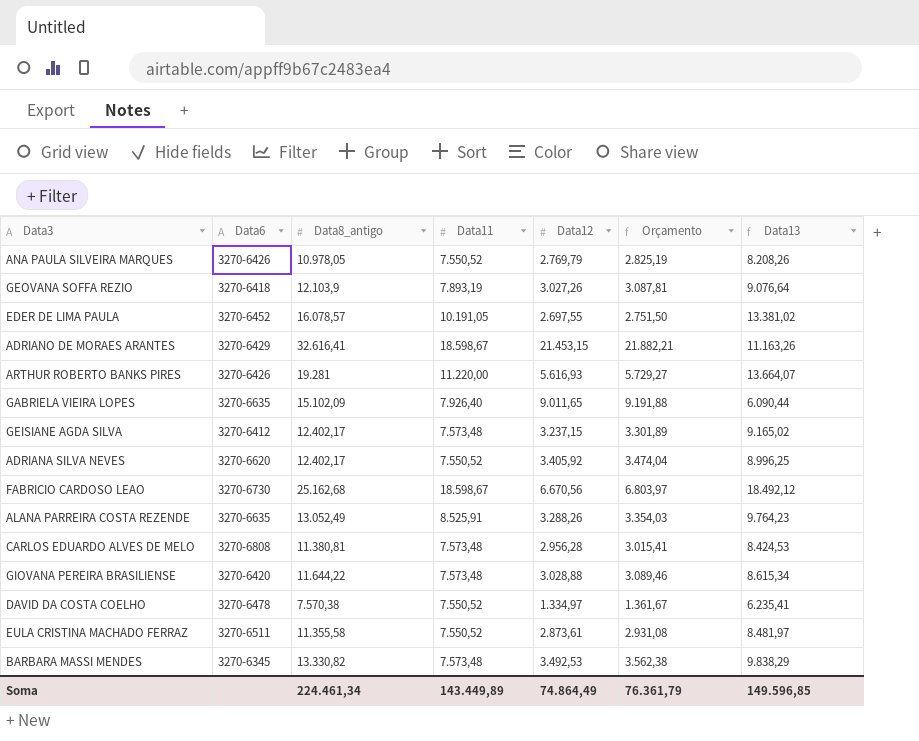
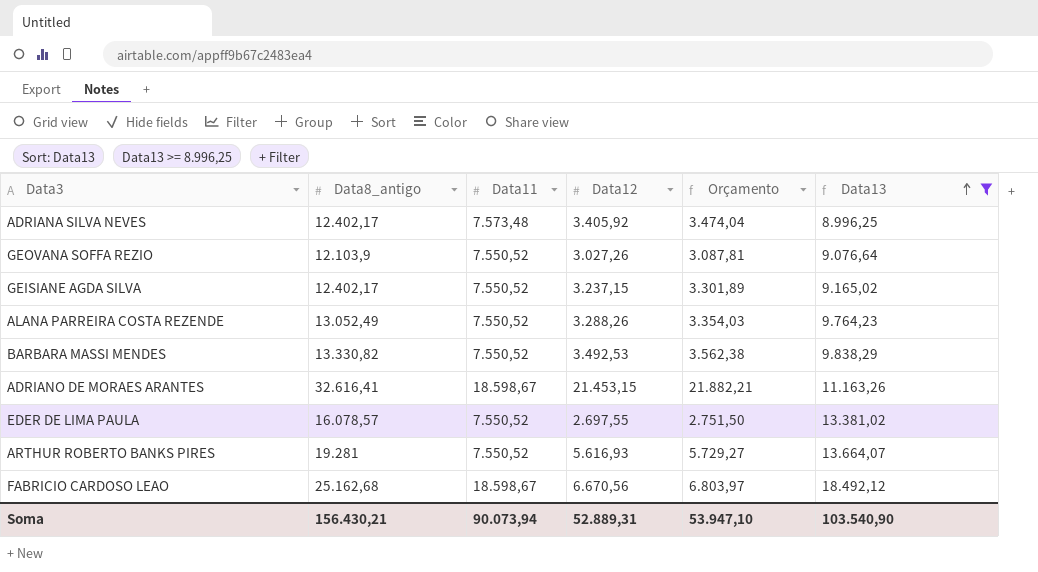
filter: none -> Data13 >= 8.996,25
row order: none -> Data13 ascending
column Data6 | position: 2 -> none
ADRIANA SILVA NEVES | Data11: 7.550,52 -> 7.573,48
GEOVANA SOFFA REZIO | Data11: 7.893,19 -> 7.550,52
GEISIANE AGDA SILVA | Data11: 7.573,48 -> 7.550,52
ALANA PARREIRA COSTA REZENDE | Data11: 8.525,91 -> 7.550,52
BARBARA MASSI MENDES | Data11: 7.573,48 -> 7.550,52
EDER DE LIMA PAULA | Data11: 10.191,05 -> 7.550,52
ARTHUR ROBERTO BANKS PIRES | Data11: 11.220,00 -> 7.550,52
Soma | Data8_antigo: 224.461,34 -> 156.430,21
Soma | Data11: 143.449,89 -> 90.073,94
Soma | Data12: 74.864,49 -> 52.889,31
Soma | Orçamento: 76.361,79 -> 53.947,10
Soma | Data13: 149.596,85 -> 103.540,90

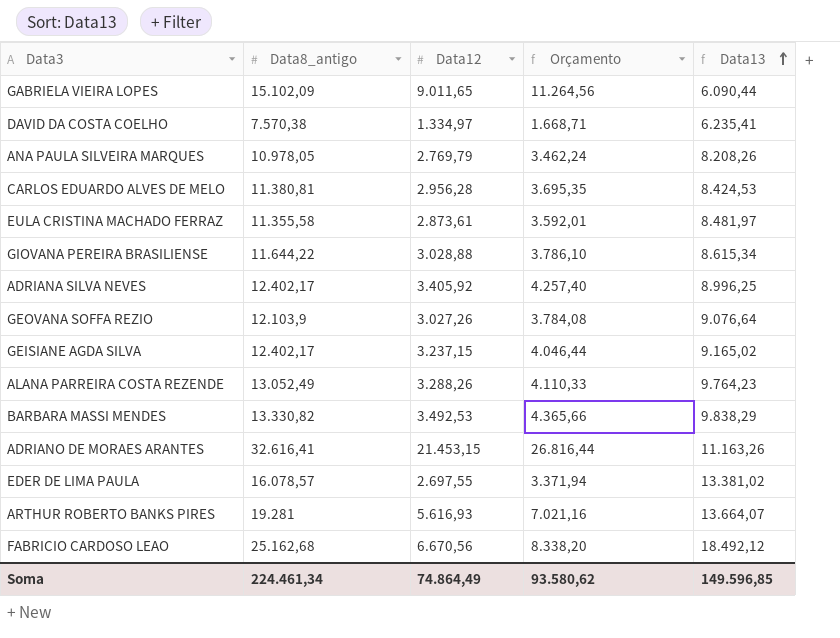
filter: Data13 >= 8.996,25 -> none
column Data11 | position: 3 -> none
column Orçamento | formula: [Data12] * 1,02 -> [Data12] * 1,25
Soma | Data8_antigo: 156.430,21 -> 224.461,34
Soma | Data12: 52.889,31 -> 74.864,49
Soma | Orçamento: 53.947,10 -> 93.580,62
Soma | Data13: 103.540,90 -> 149.596,85

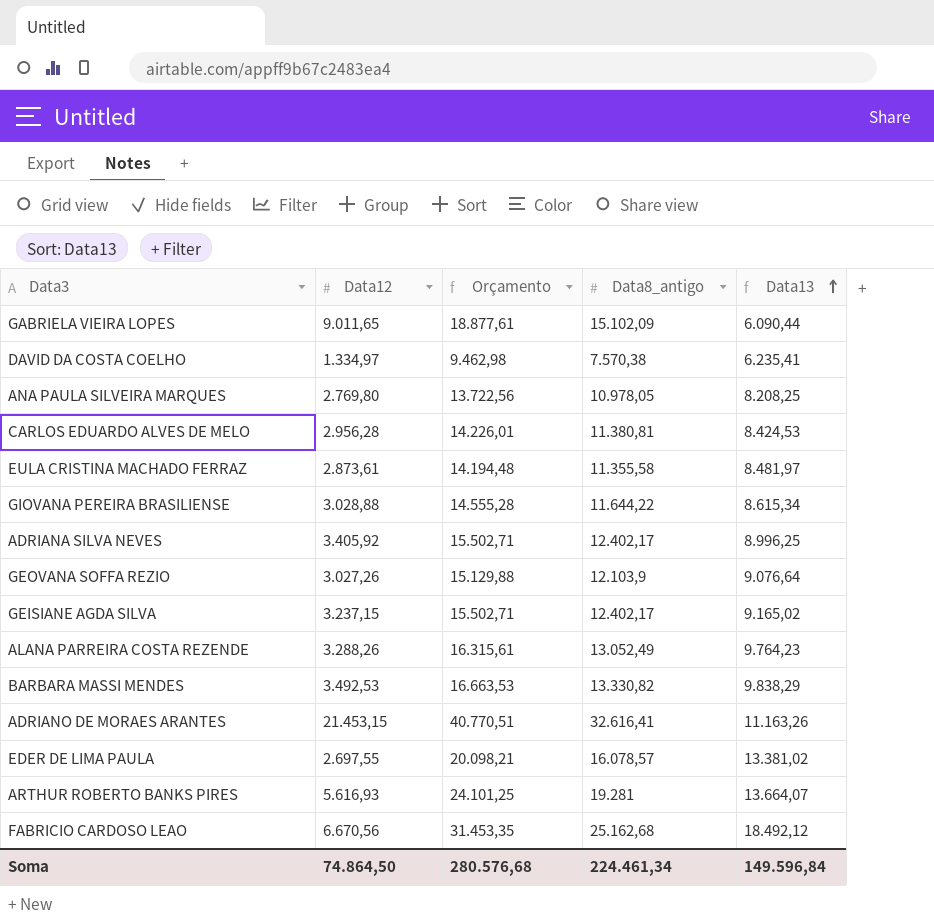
column Orçamento | formula: [Data12] * 1,25 -> [Data8_antigo] * 1,25
column Data8_antigo | position: 2 -> 4
ANA PAULA SILVEIRA MARQUES | Data12: 2.769,79 -> 2.769,80
ANA PAULA SILVEIRA MARQUES | Data13: 8.208,26 -> 8.208,25
Soma | Data12: 74.864,49 -> 74.864,50
Soma | Orçamento: 93.580,62 -> 280.576,68
Soma | Data13: 149.596,85 -> 149.596,84

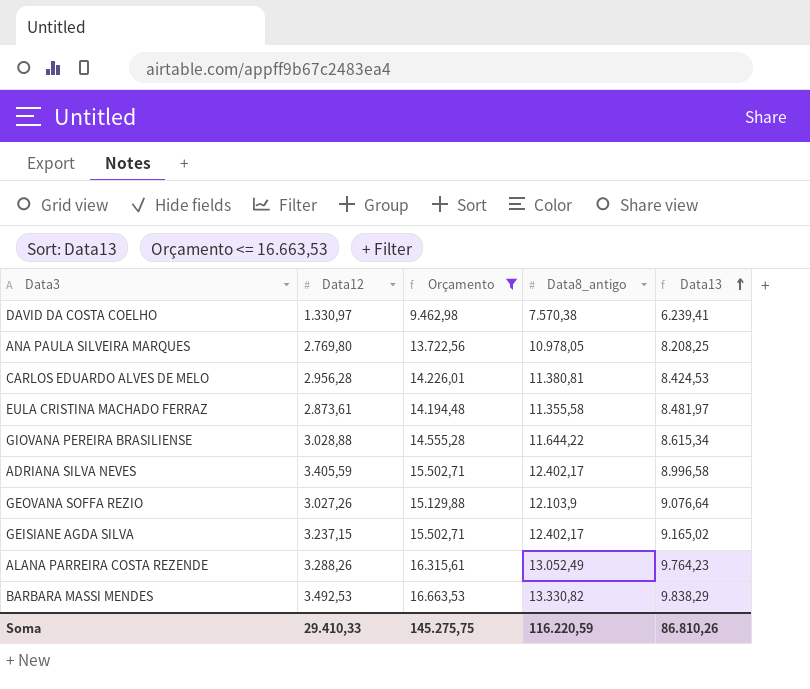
filter: none -> Orçamento <= 16.663,53
DAVID DA COSTA COELHO | Data12: 1.334,97 -> 1.330,97
DAVID DA COSTA COELHO | Data13: 6.235,41 -> 6.239,41
ADRIANA SILVA NEVES | Data12: 3.405,92 -> 3.405,59
ADRIANA SILVA NEVES | Data13: 8.996,25 -> 8.996,58
Soma | Data12: 74.864,50 -> 29.410,33
Soma | Orçamento: 280.576,68 -> 145.275,75
Soma | Data8_antigo: 224.461,34 -> 116.220,59
Soma | Data13: 149.596,84 -> 86.810,26

